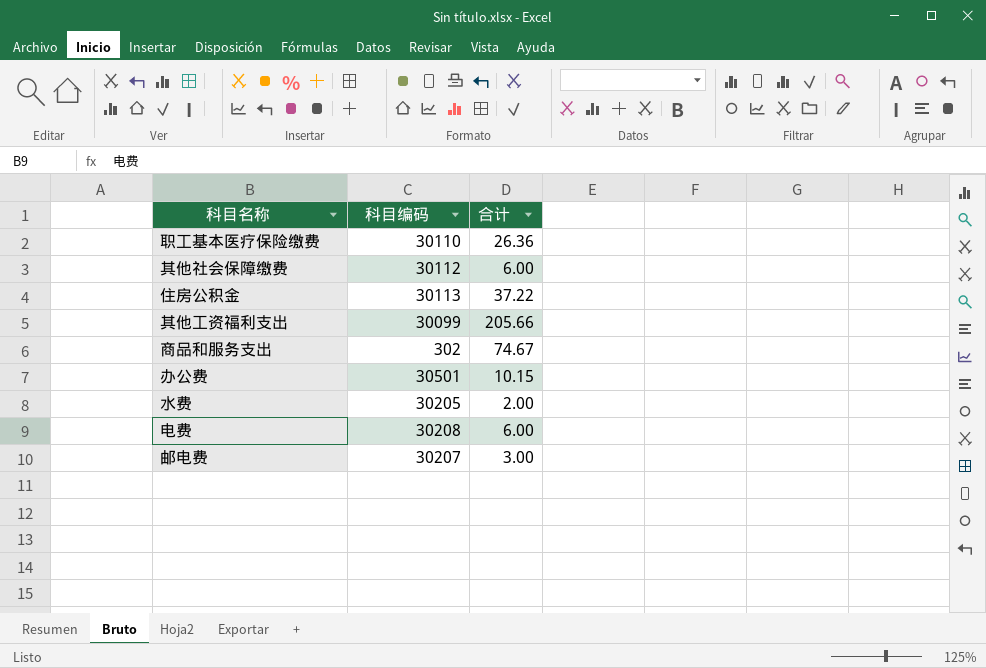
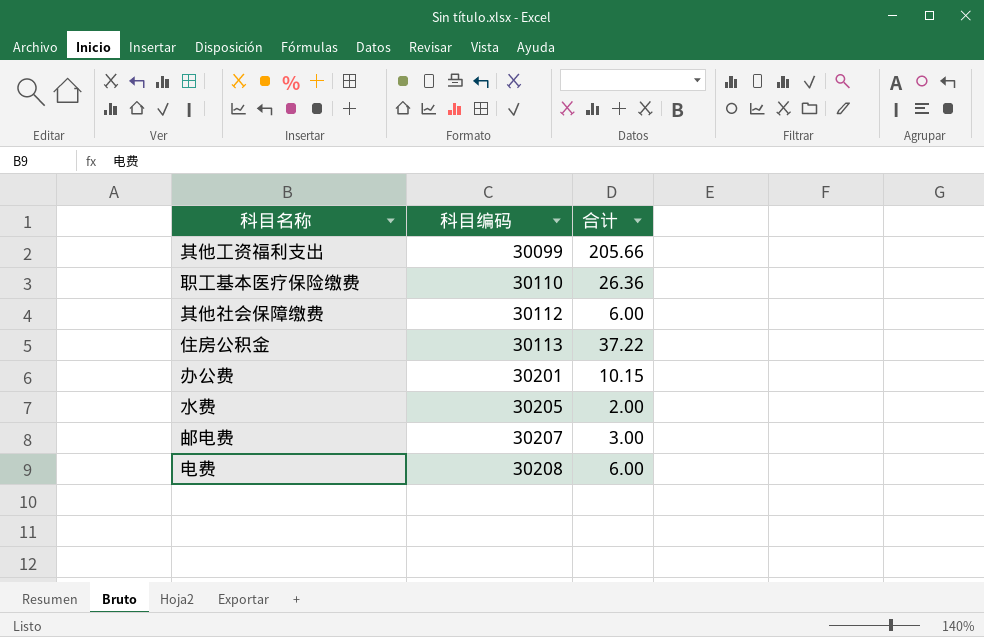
row order: none -> 科目编码 ascending
row 商品和服务支出: 302 | 74.67 -> none
办公费 | 科目编码: 30501 -> 30201

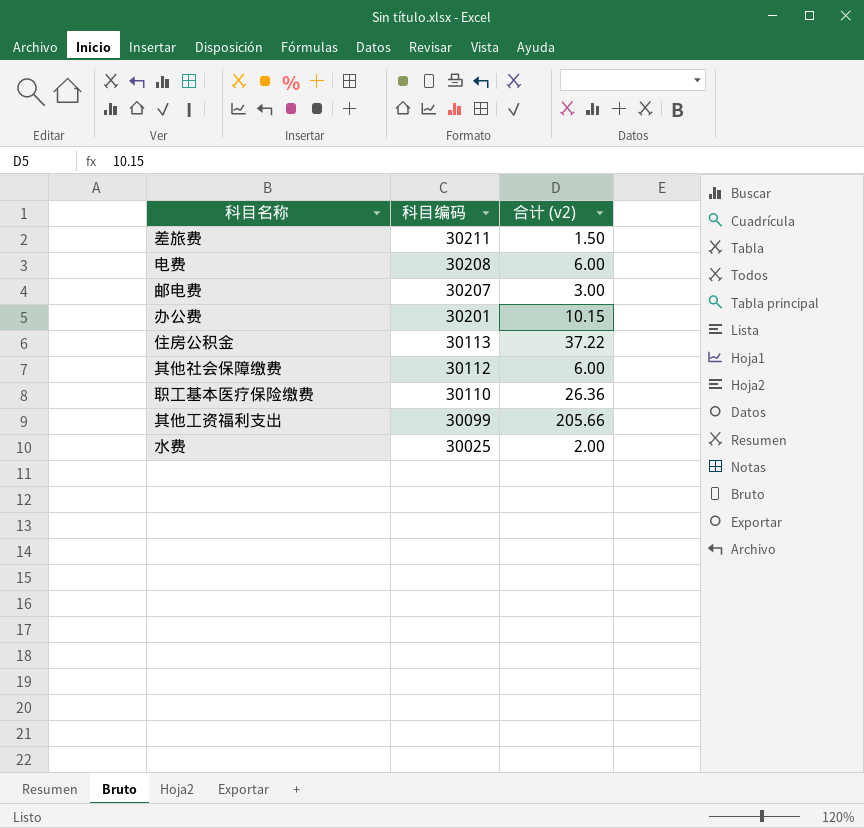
row order: 科目编码 ascending -> 科目编码 descending
column name: 合计 -> 合计 (v2)
row 差旅费: none -> 30211 | 1.50
水费 | 科目编码: 30205 -> 30025

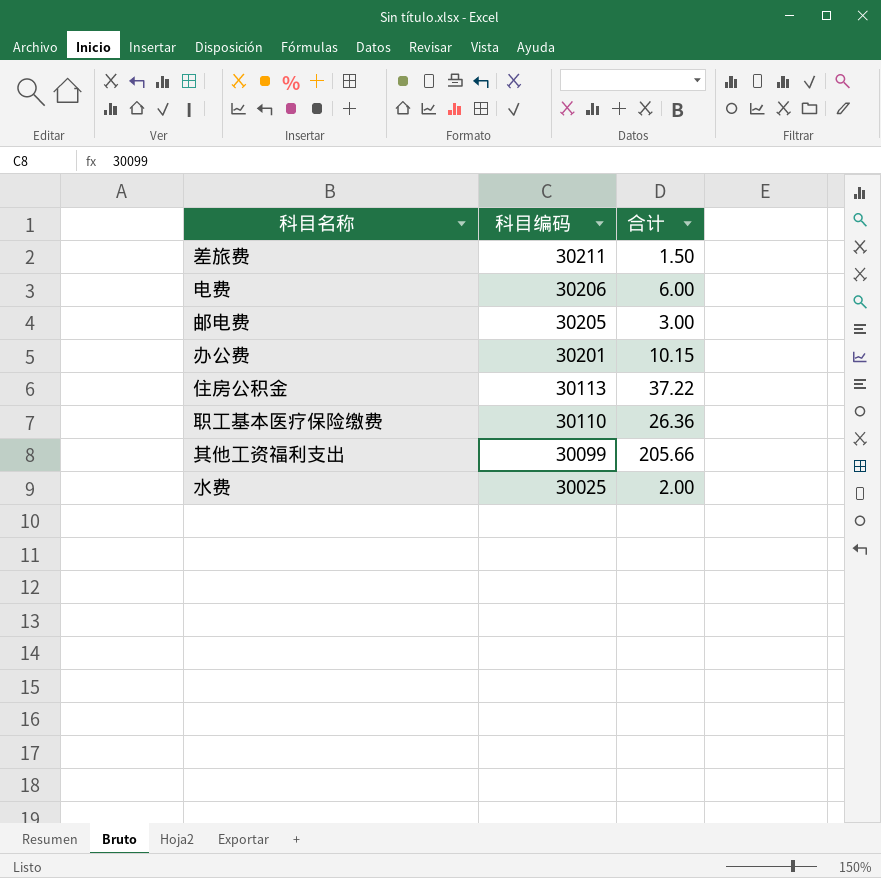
column name: 合计 (v2) -> 合计
row 其他社会保障缴费: 30112 | 6.00 -> none
电费 | 科目编码: 30208 -> 30206
邮电费 | 科目编码: 30207 -> 30205

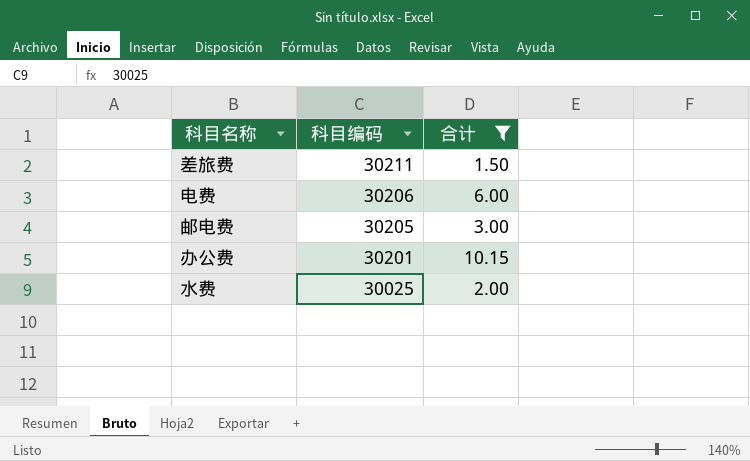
filter: none -> 合计 <= 10.15

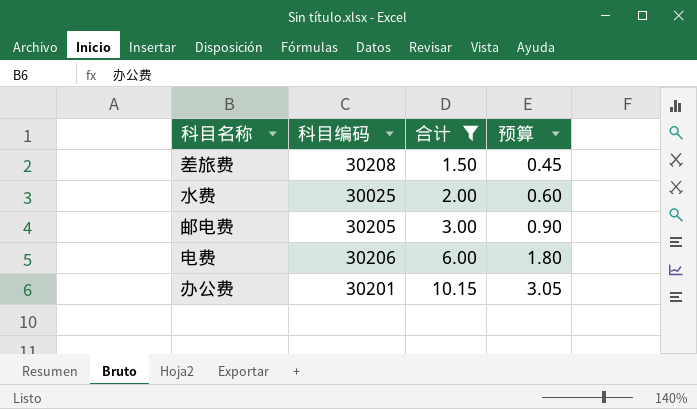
row order: 科目编码 descending -> 合计 ascending
column 预算 | formula: none -> [合计] * 0.3
差旅费 | 科目编码: 30211 -> 30208

